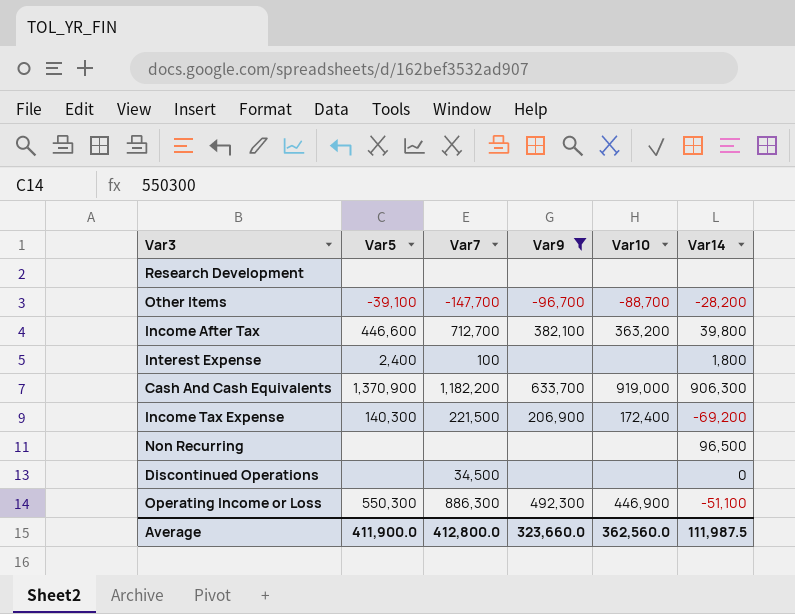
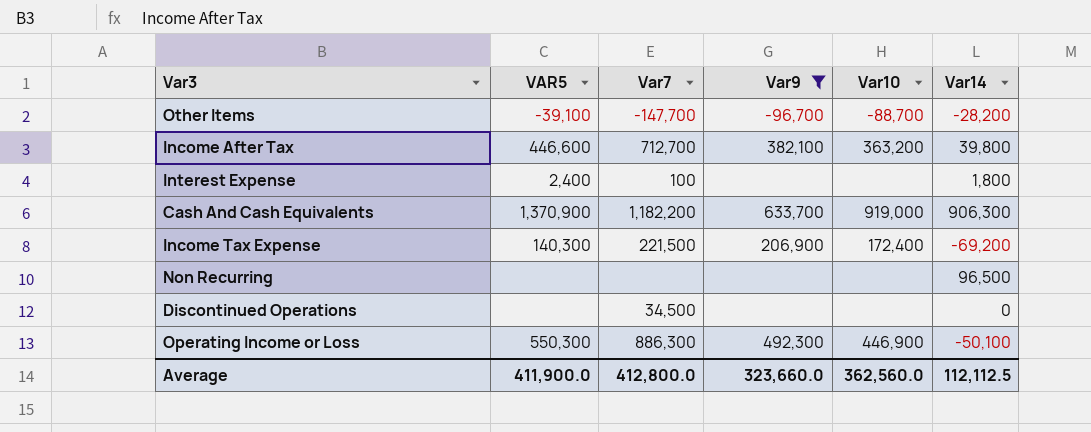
column name: Var5 -> VAR5
row Research Development: none | none | none | none | none -> none
Operating Income or Loss | Var14: -51,100 -> -50,100
Average | Var14: 111,987.5 -> 112,112.5

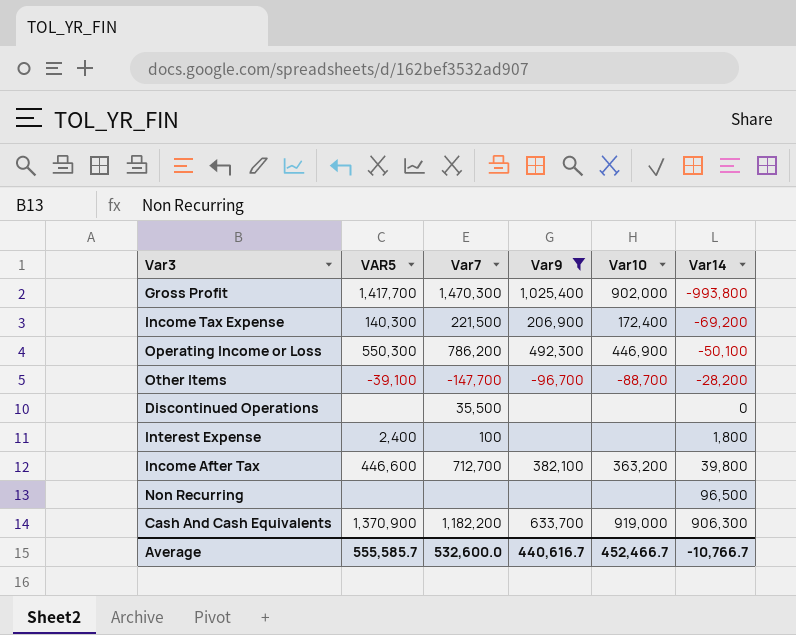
row order: none -> Var14 ascending
row Gross Profit: none -> 1,417,700 | 1,470,300 | 1,025,400 | 902,000 | -993,800
Operating Income or Loss | Var7: 886,300 -> 786,200
Discontinued Operations | Var7: 34,500 -> 35,500
Average | VAR5: 411,900.0 -> 555,585.7
Average | Var7: 412,800.0 -> 532,600.0
Average | Var9: 323,660.0 -> 440,616.7
Average | Var10: 362,560.0 -> 452,466.7
Average | Var14: 112,112.5 -> -10,766.7

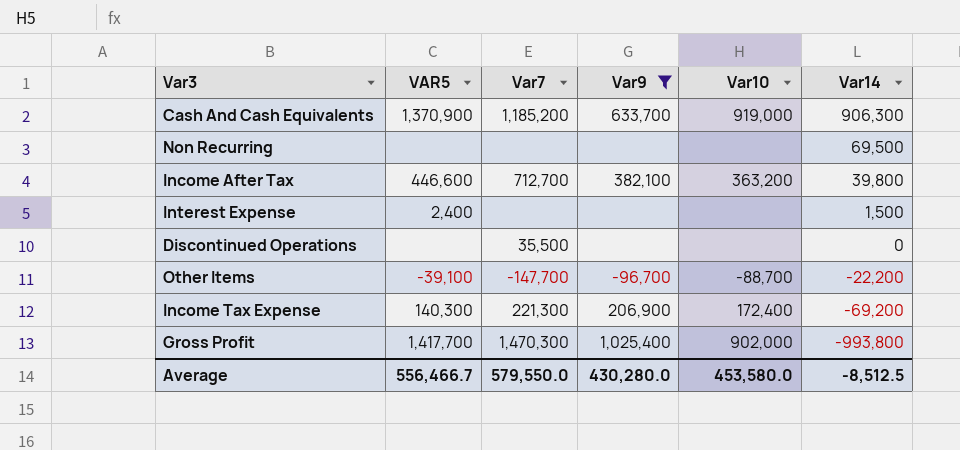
row order: Var14 ascending -> Var14 descending
row Operating Income or Loss: 550,300 | 786,200 | 492,300 | 446,900 | -50,100 -> none
Cash And Cash Equivalents | Var7: 1,182,200 -> 1,185,200
Non Recurring | Var14: 96,500 -> 69,500
Interest Expense | Var7: 100 -> none
Interest Expense | Var14: 1,800 -> 1,500
Other Items | Var14: -28,200 -> -22,200
Income Tax Expense | Var7: 221,500 -> 221,300
Average | VAR5: 555,585.7 -> 556,466.7
Average | Var7: 532,600.0 -> 579,550.0
Average | Var9: 440,616.7 -> 430,280.0
Average | Var10: 452,466.7 -> 453,580.0
Average | Var14: -10,766.7 -> -8,512.5

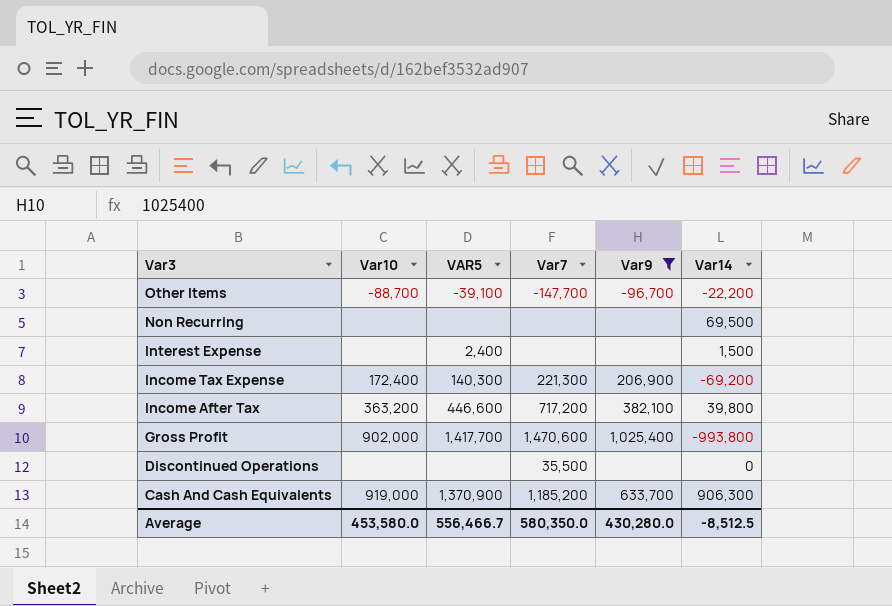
row order: Var14 descending -> Var3 descending
column Var10 | position: 5 -> 2
Income After Tax | Var7: 712,700 -> 717,200
Gross Profit | Var7: 1,470,300 -> 1,470,600
Average | Var7: 579,550.0 -> 580,350.0

